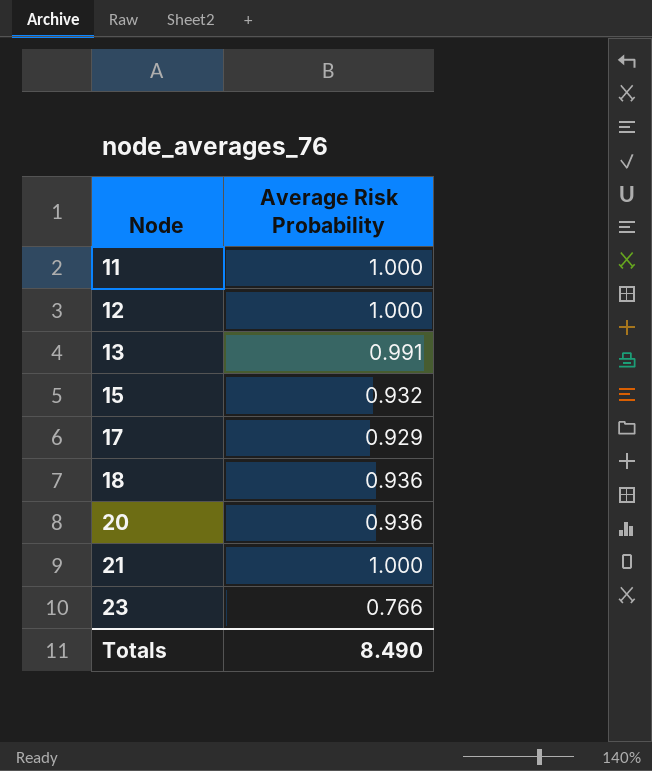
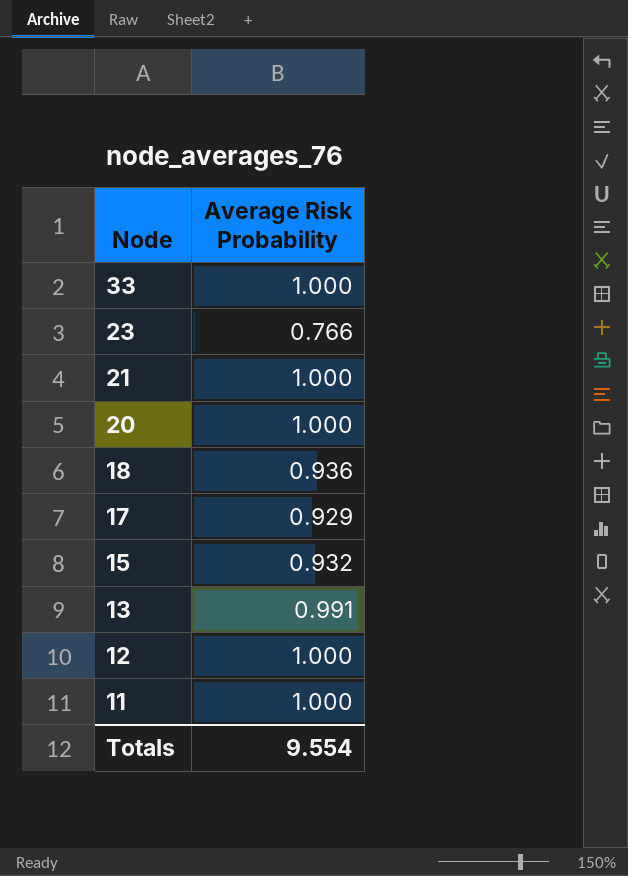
row order: Node ascending -> Node descending
row 33: none -> 1.000
20 | Average Risk Probability: 0.936 -> 1.000
Totals | Average Risk Probability: 8.490 -> 9.554

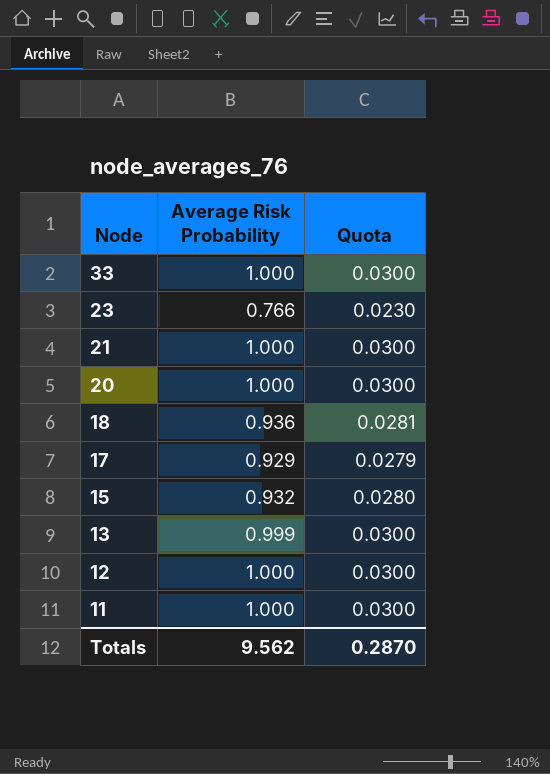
column Quota | formula: none -> [Average Risk Probability] * 0.03
13 | Average Risk Probability: 0.991 -> 0.999
Totals | Average Risk Probability: 9.554 -> 9.562

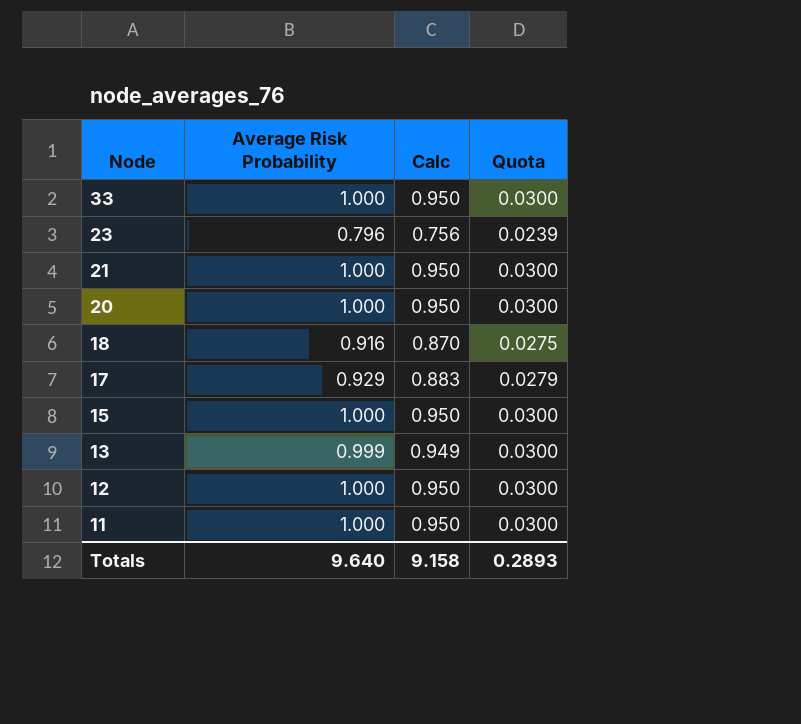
column Calc | formula: none -> [Average Risk Probability] * 0.95
23 | Average Risk Probability: 0.766 -> 0.796
23 | Quota: 0.0230 -> 0.0239
18 | Average Risk Probability: 0.936 -> 0.916
18 | Quota: 0.0281 -> 0.0275
15 | Average Risk Probability: 0.932 -> 1.000
15 | Quota: 0.0280 -> 0.0300
Totals | Average Risk Probability: 9.562 -> 9.640
Totals | Quota: 0.2870 -> 0.2893

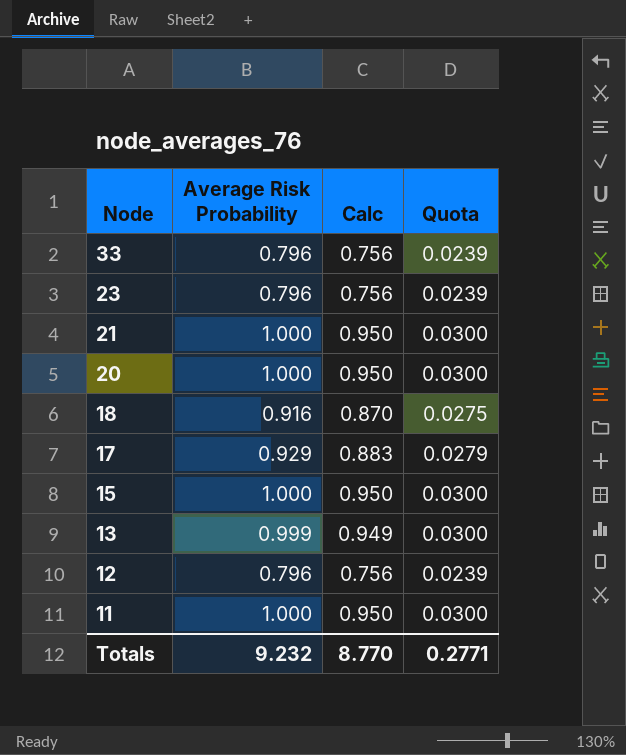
33 | Average Risk Probability: 1.000 -> 0.796
33 | Calc: 0.950 -> 0.756
33 | Quota: 0.0300 -> 0.0239
12 | Average Risk Probability: 1.000 -> 0.796
12 | Calc: 0.950 -> 0.756
12 | Quota: 0.0300 -> 0.0239
Totals | Average Risk Probability: 9.640 -> 9.232
Totals | Calc: 9.158 -> 8.770
Totals | Quota: 0.2893 -> 0.2771

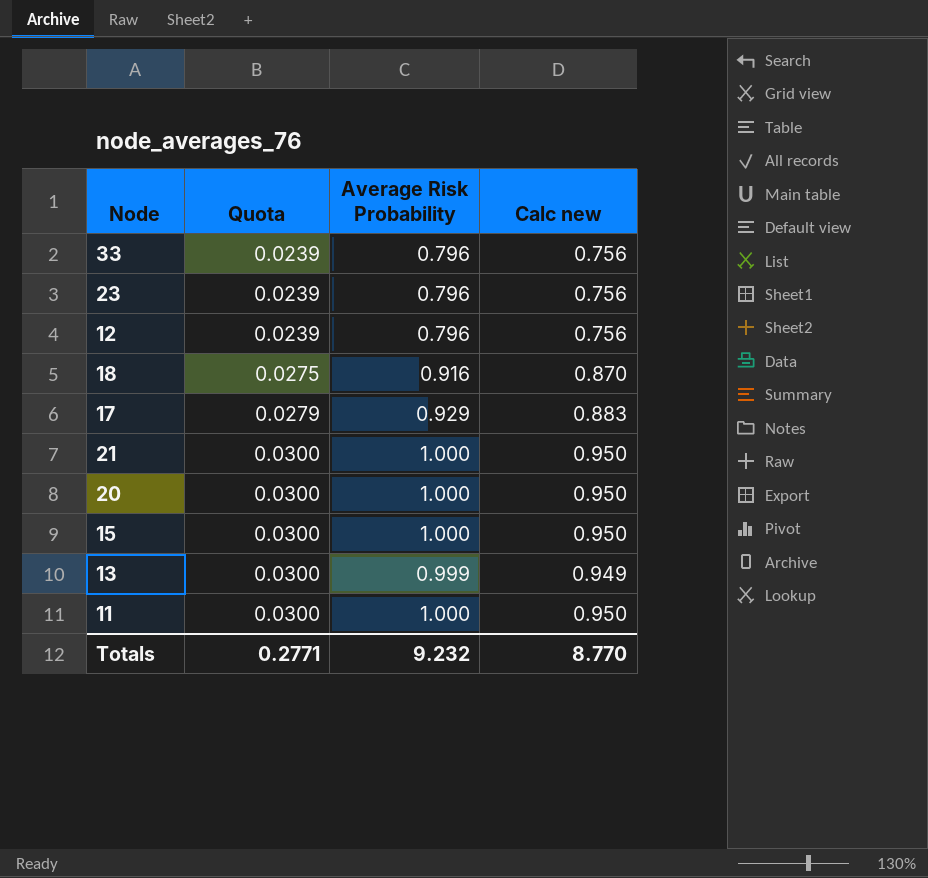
row order: Node descending -> Quota ascending
column Quota | position: 4 -> 2
column name: Calc -> Calc new

